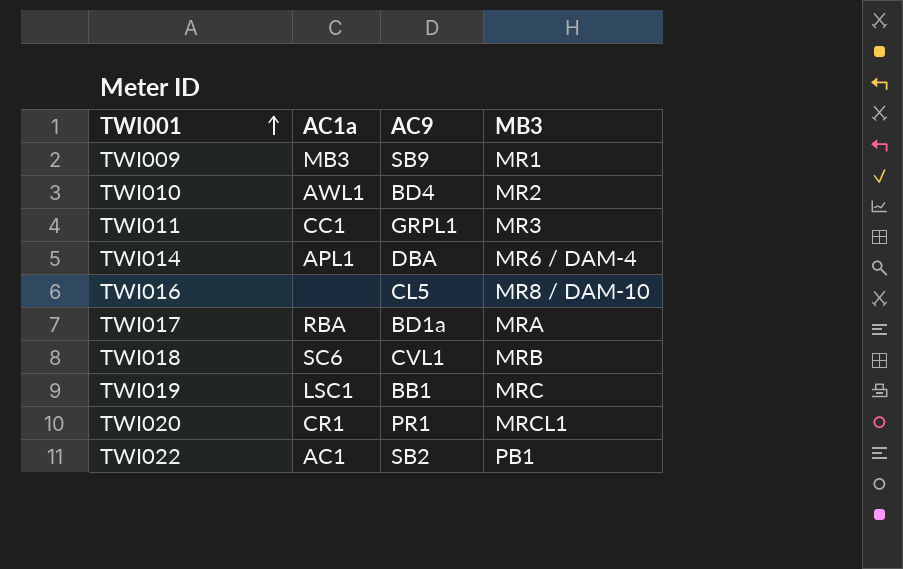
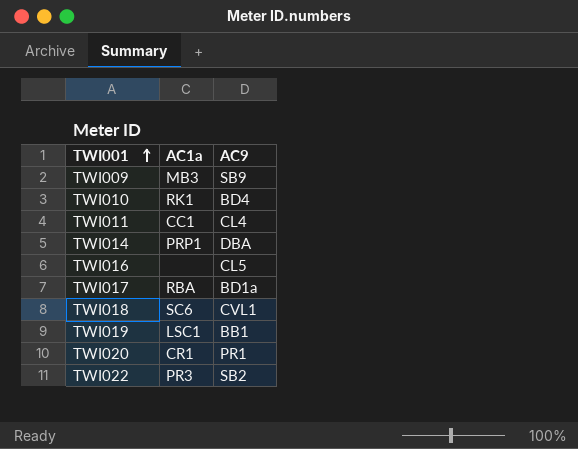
column MB3 | position: 4 -> none
TWI010 | AC1a: AWL1 -> RK1
TWI011 | AC9: GRPL1 -> CL4
TWI014 | AC1a: APL1 -> PRP1
TWI022 | AC1a: AC1 -> PR3

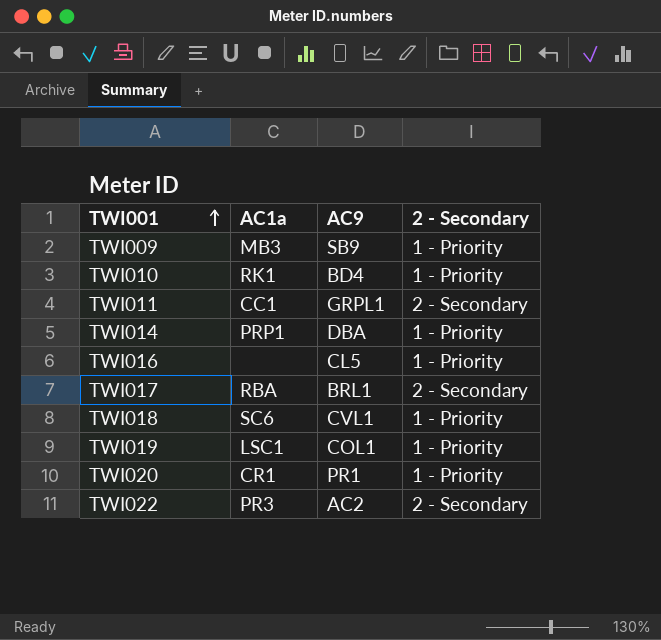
column 2 - Secondary | position: none -> 4
TWI011 | AC9: CL4 -> GRPL1
TWI017 | AC9: BD1a -> BRL1
TWI019 | AC9: BB1 -> COL1
TWI022 | AC9: SB2 -> AC2

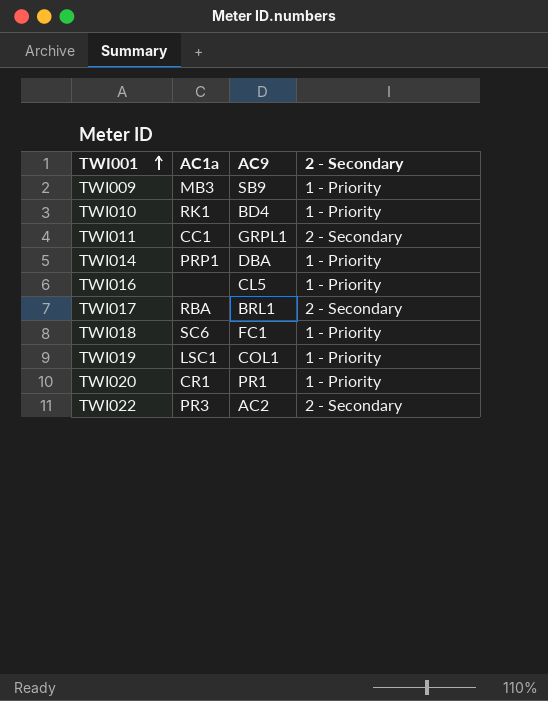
TWI018 | AC9: CVL1 -> FC1

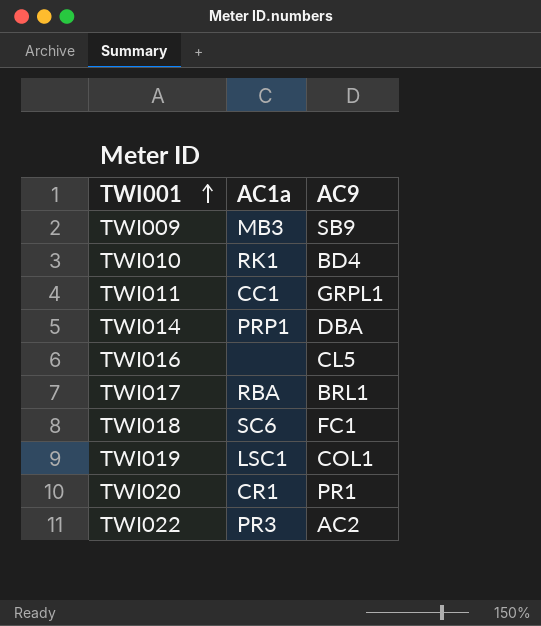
column 2 - Secondary | position: 4 -> none

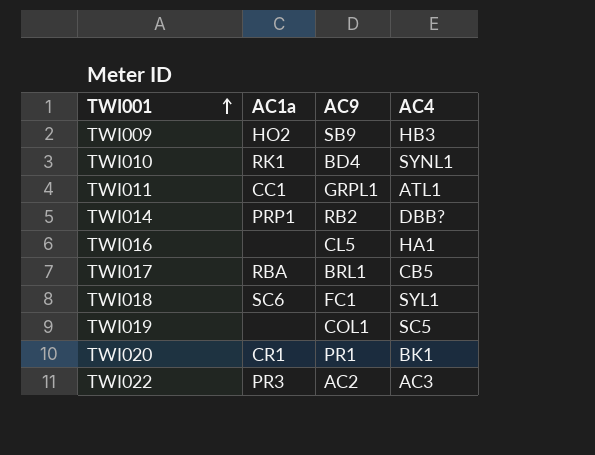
column AC4 | position: none -> 4
TWI009 | AC1a: MB3 -> HO2
TWI014 | AC9: DBA -> RB2
TWI019 | AC1a: LSC1 -> none

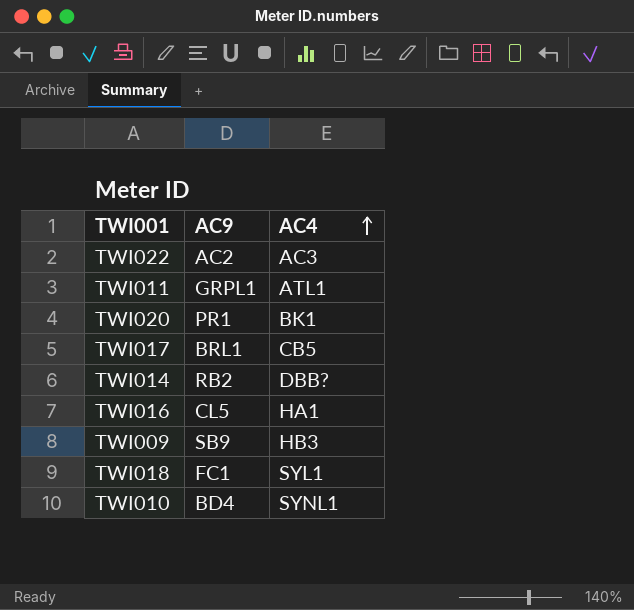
row order: TWI001 ascending -> AC4 ascending
column AC1a | position: 2 -> none
row TWI019: none | COL1 | SC5 -> none

